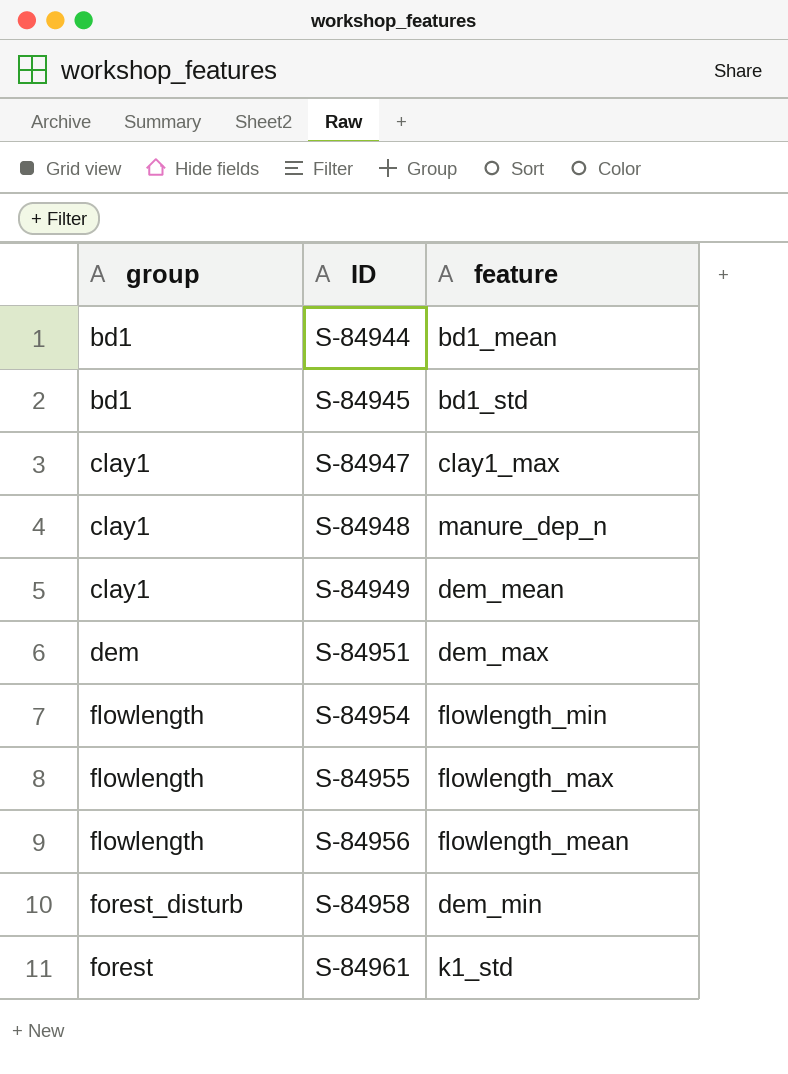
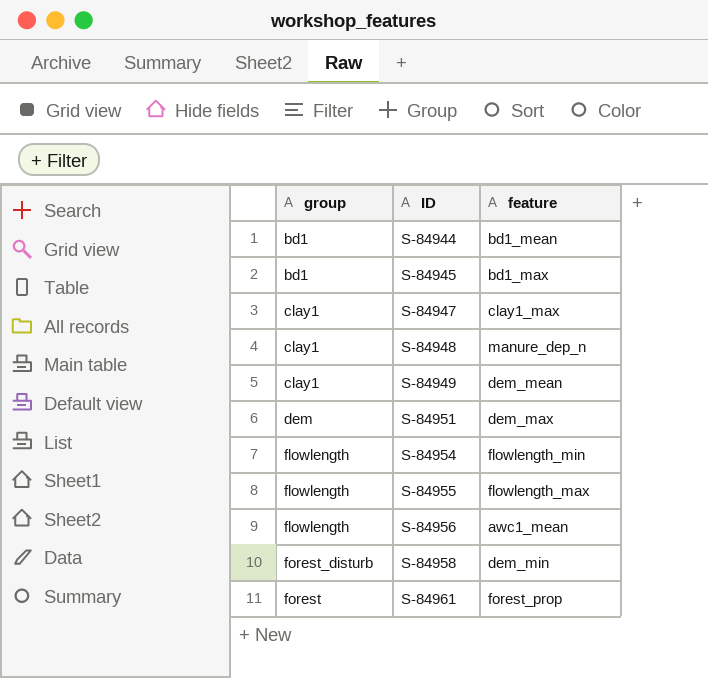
S-84945 | feature: bd1_std -> bd1_max
S-84956 | feature: flowlength_mean -> awc1_mean
S-84961 | feature: k1_std -> forest_prop

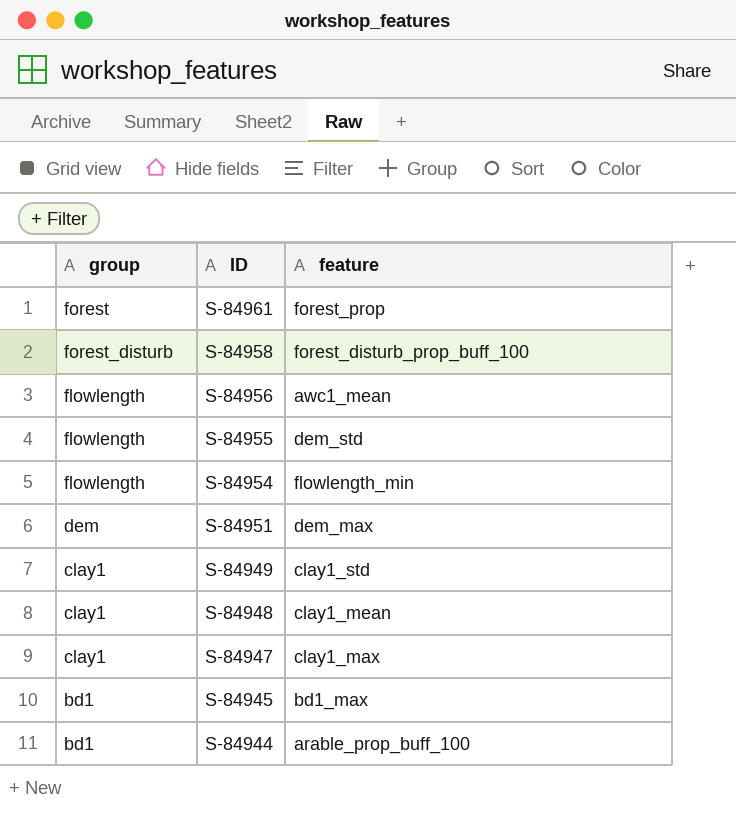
row order: ID ascending -> ID descending
S-84958 | feature: dem_min -> forest_disturb_prop_buff_100
S-84955 | feature: flowlength_max -> dem_std
S-84949 | feature: dem_mean -> clay1_std
S-84948 | feature: manure_dep_n -> clay1_mean
S-84944 | feature: bd1_mean -> arable_prop_buff_100

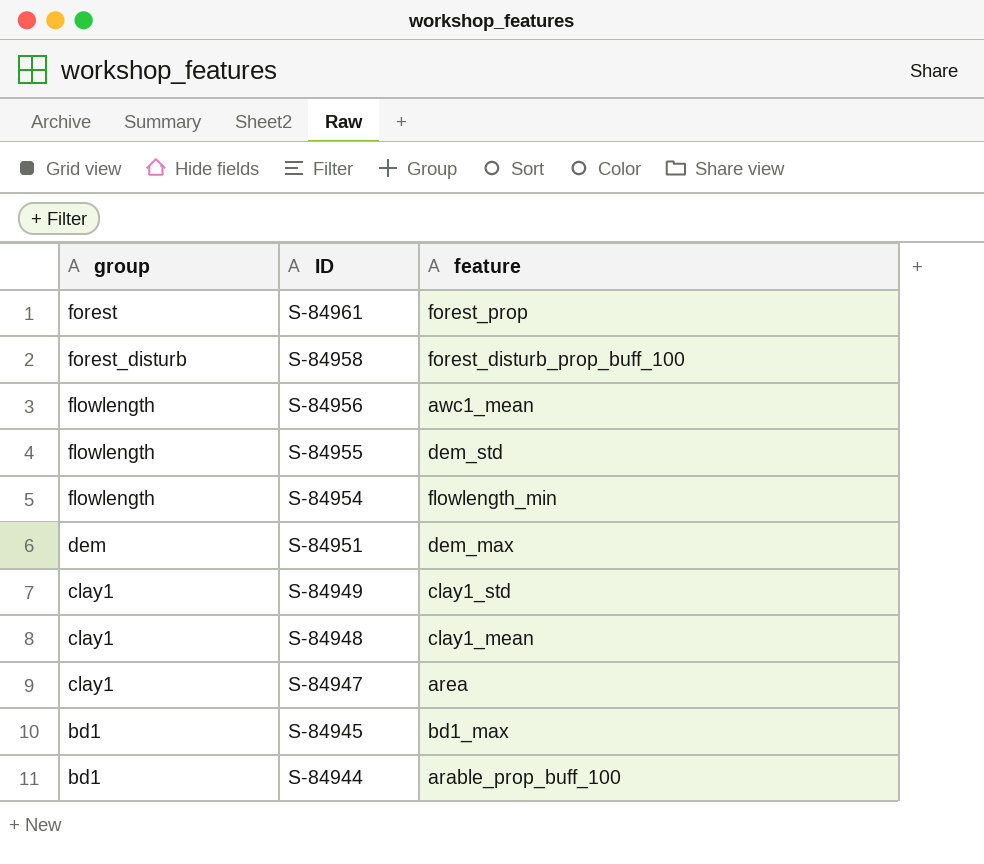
S-84947 | feature: clay1_max -> area

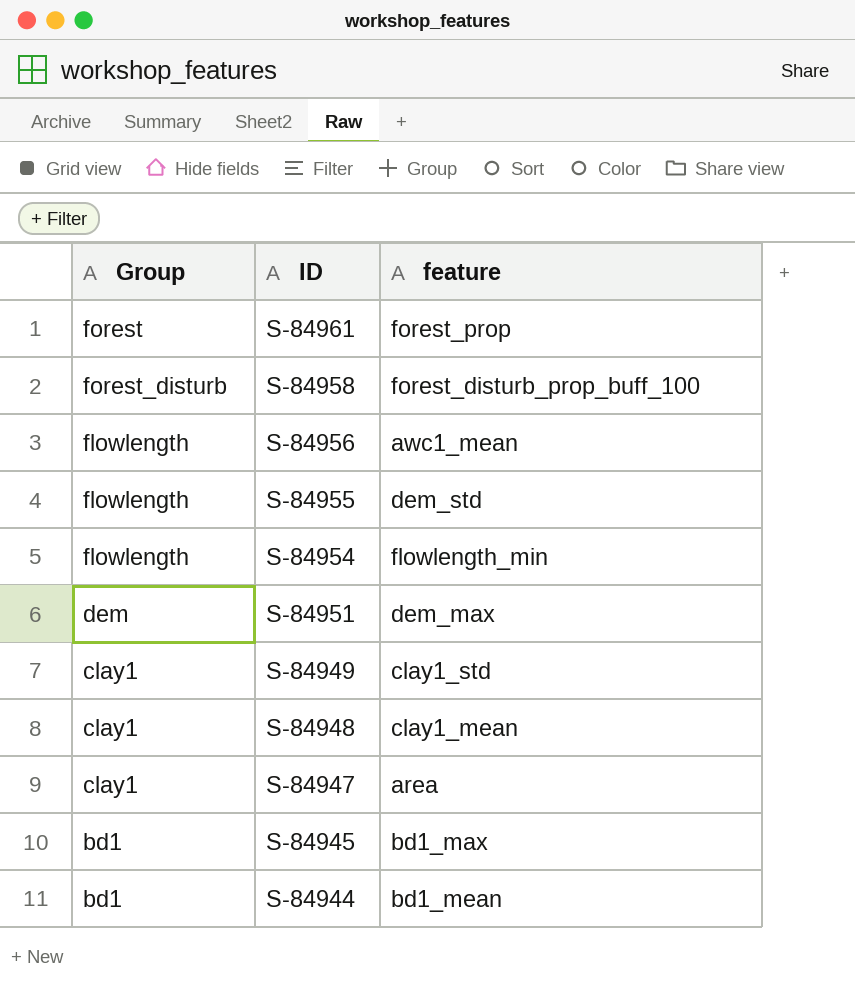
column name: group -> Group
S-84944 | feature: arable_prop_buff_100 -> bd1_mean

